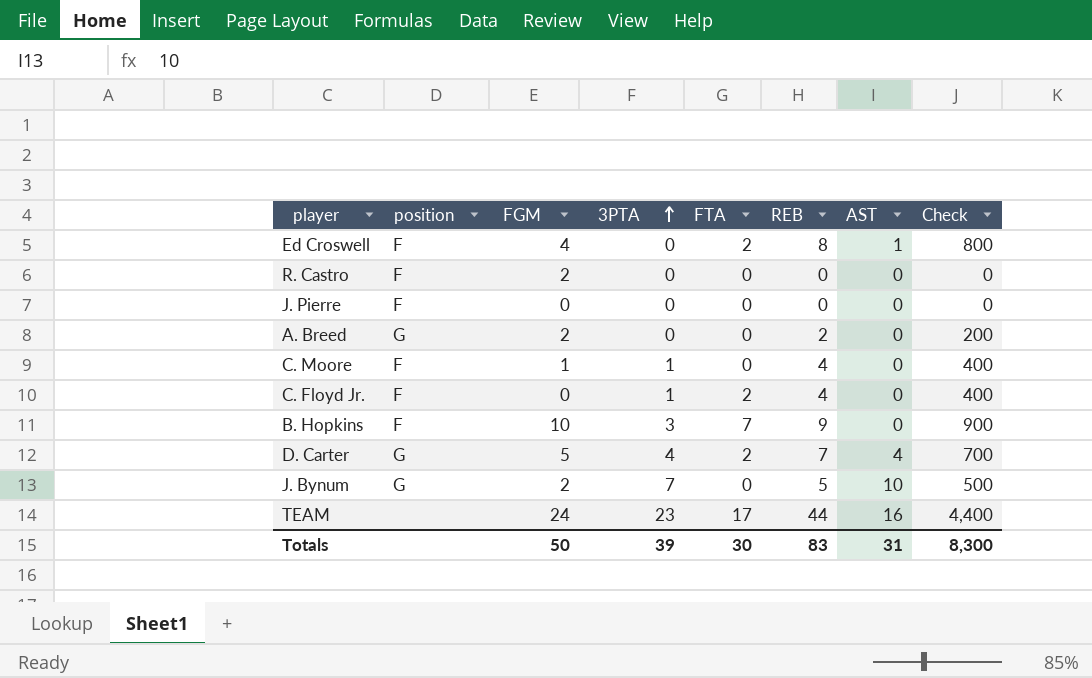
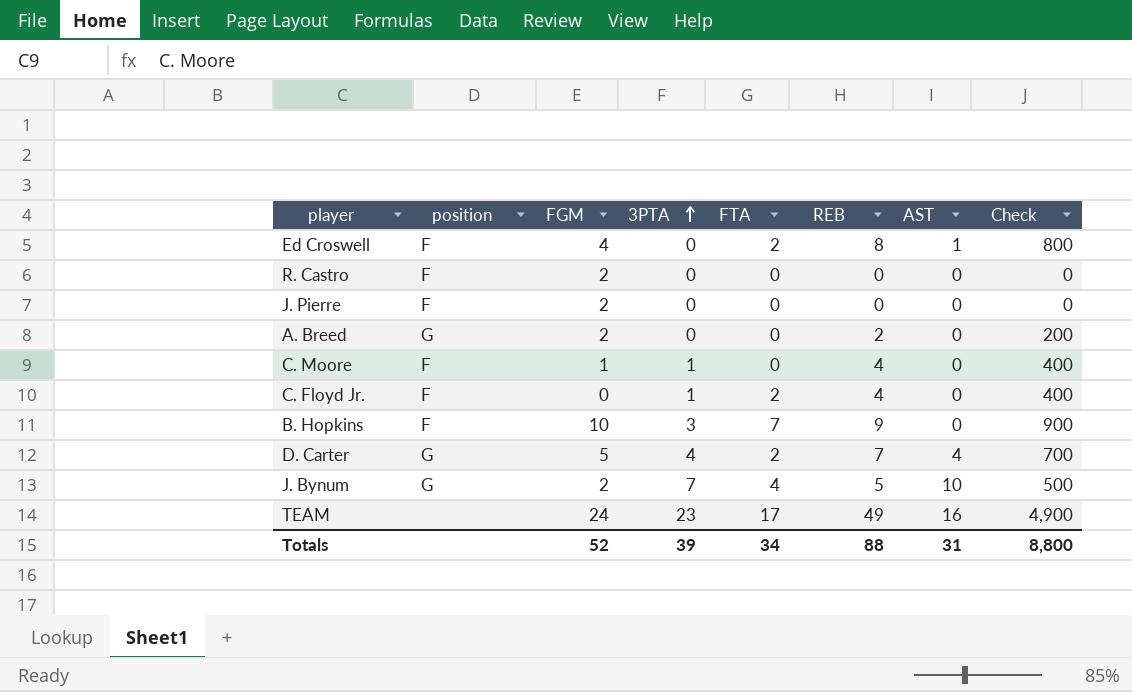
J. Pierre | FGM: 0 -> 2
J. Bynum | FTA: 0 -> 4
TEAM | REB: 44 -> 49
TEAM | Check: 4,400 -> 4,900
Totals | FGM: 50 -> 52
Totals | FTA: 30 -> 34
Totals | REB: 83 -> 88
Totals | Check: 8,300 -> 8,800

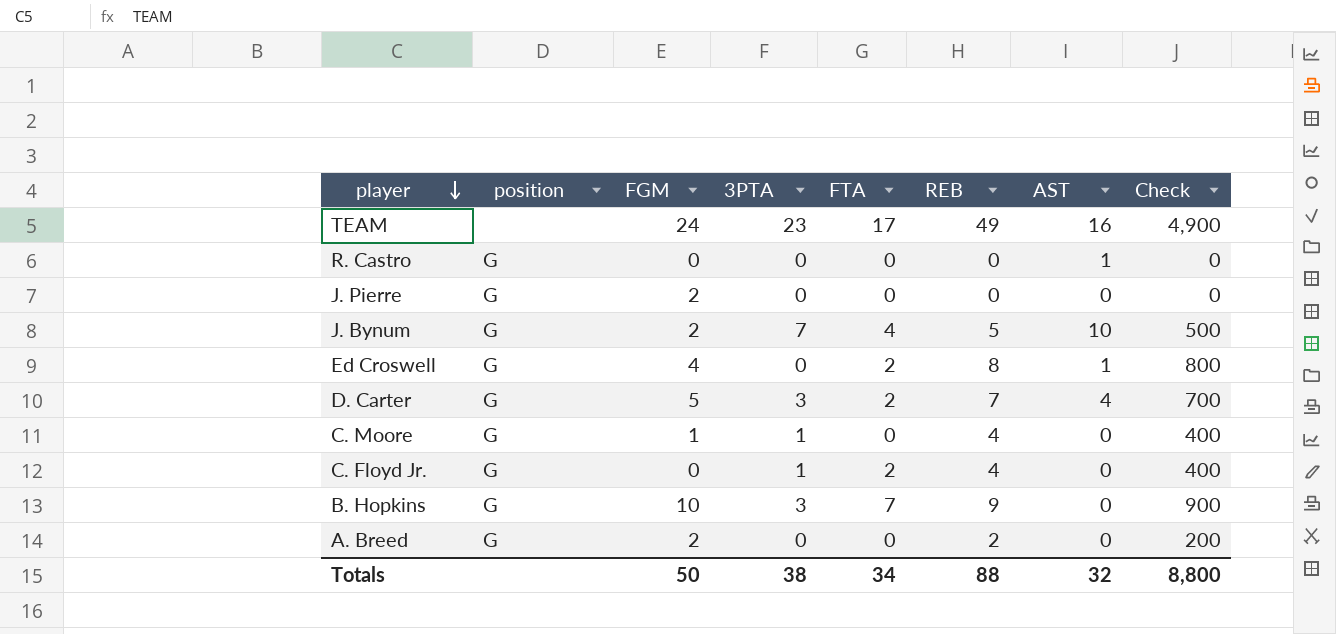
row order: 3PTA ascending -> player descending
R. Castro | position: F -> G
R. Castro | FGM: 2 -> 0
R. Castro | AST: 0 -> 1
J. Pierre | position: F -> G
Ed Croswell | position: F -> G
D. Carter | 3PTA: 4 -> 3
C. Moore | position: F -> G
C. Floyd Jr. | position: F -> G
B. Hopkins | position: F -> G
Totals | FGM: 52 -> 50
Totals | 3PTA: 39 -> 38
Totals | AST: 31 -> 32

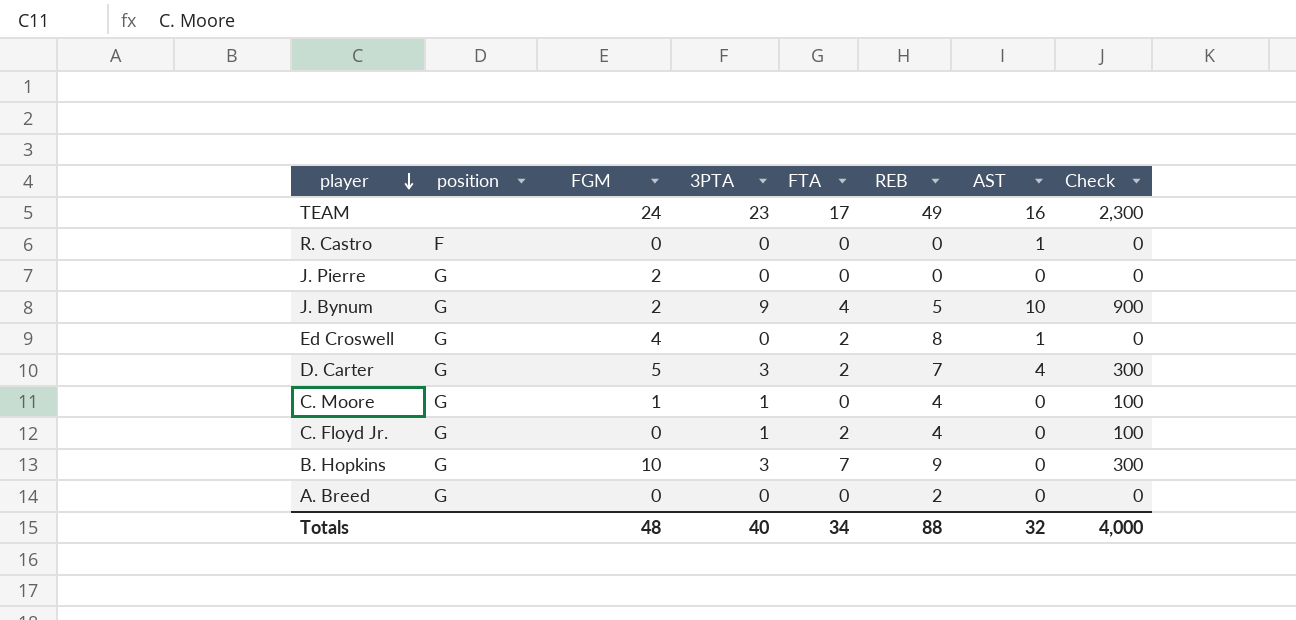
column Check | formula: [REB] * 100 -> [3PTA] * 100
R. Castro | position: G -> F
J. Bynum | 3PTA: 7 -> 9
A. Breed | FGM: 2 -> 0
Totals | FGM: 50 -> 48
Totals | 3PTA: 38 -> 40
Totals | Check: 8,800 -> 4,000

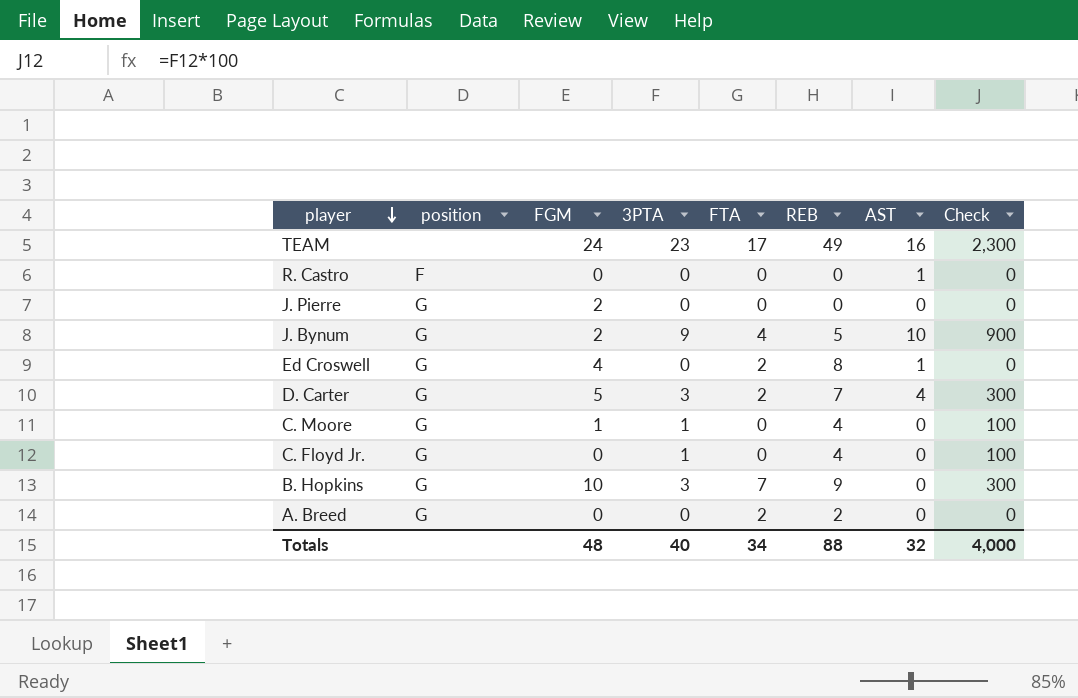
C. Floyd Jr. | FTA: 2 -> 0
A. Breed | FTA: 0 -> 2

